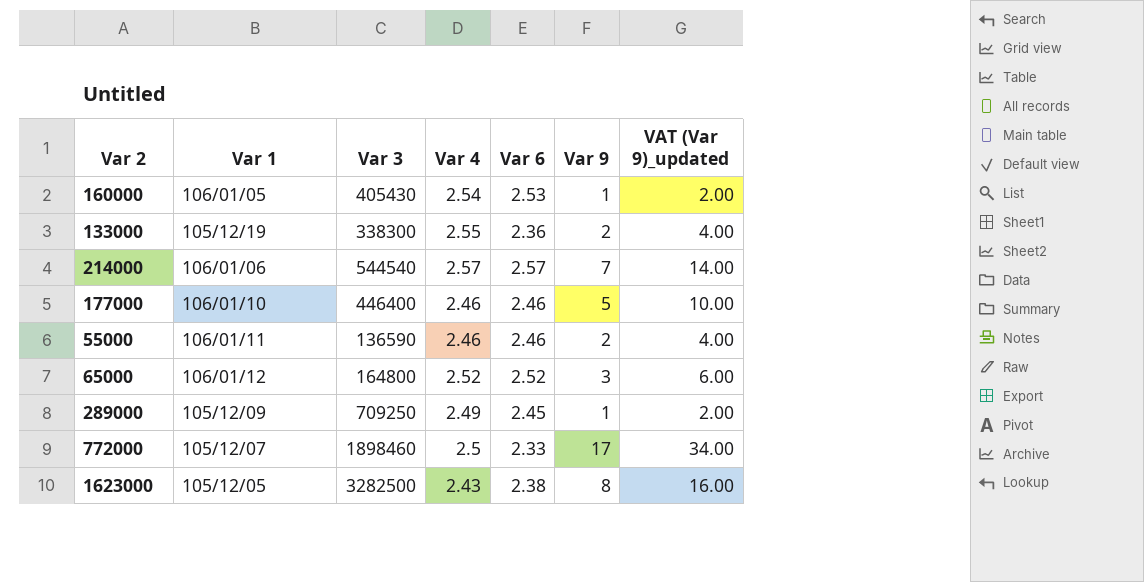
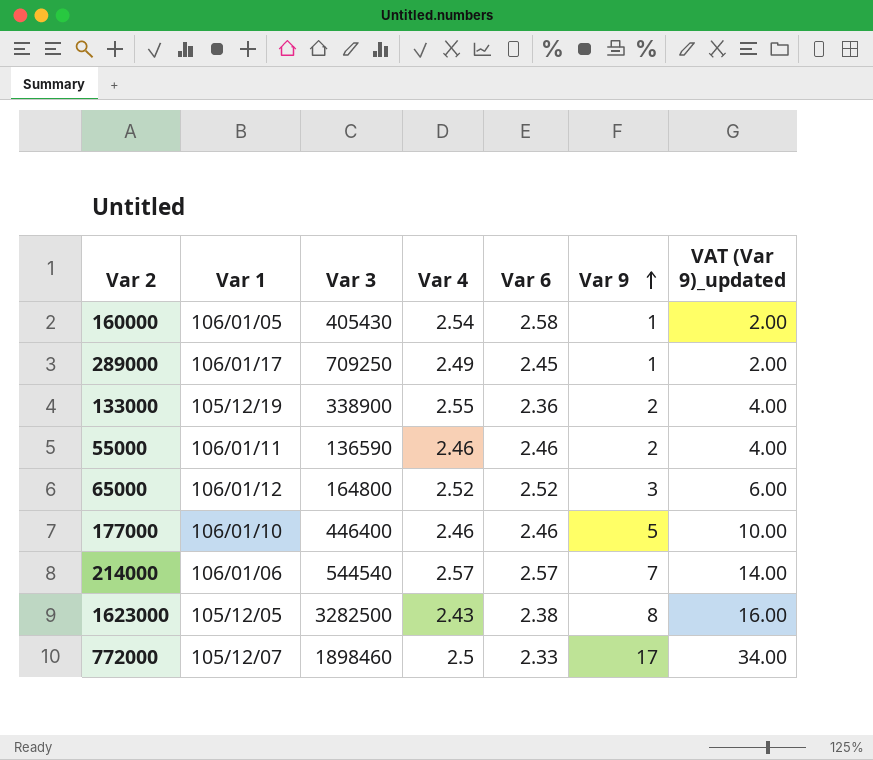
row order: none -> Var 9 ascending
160000 | Var 6: 2.53 -> 2.58
289000 | Var 1: 105/12/09 -> 106/01/17
133000 | Var 3: 338300 -> 338900

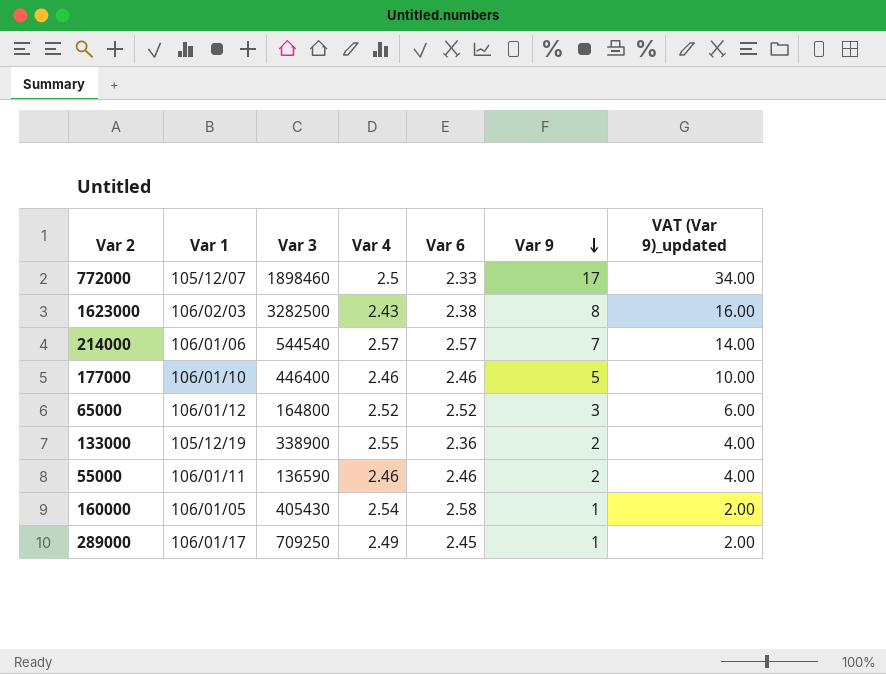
row order: Var 9 ascending -> Var 9 descending
1623000 | Var 1: 105/12/05 -> 106/02/03

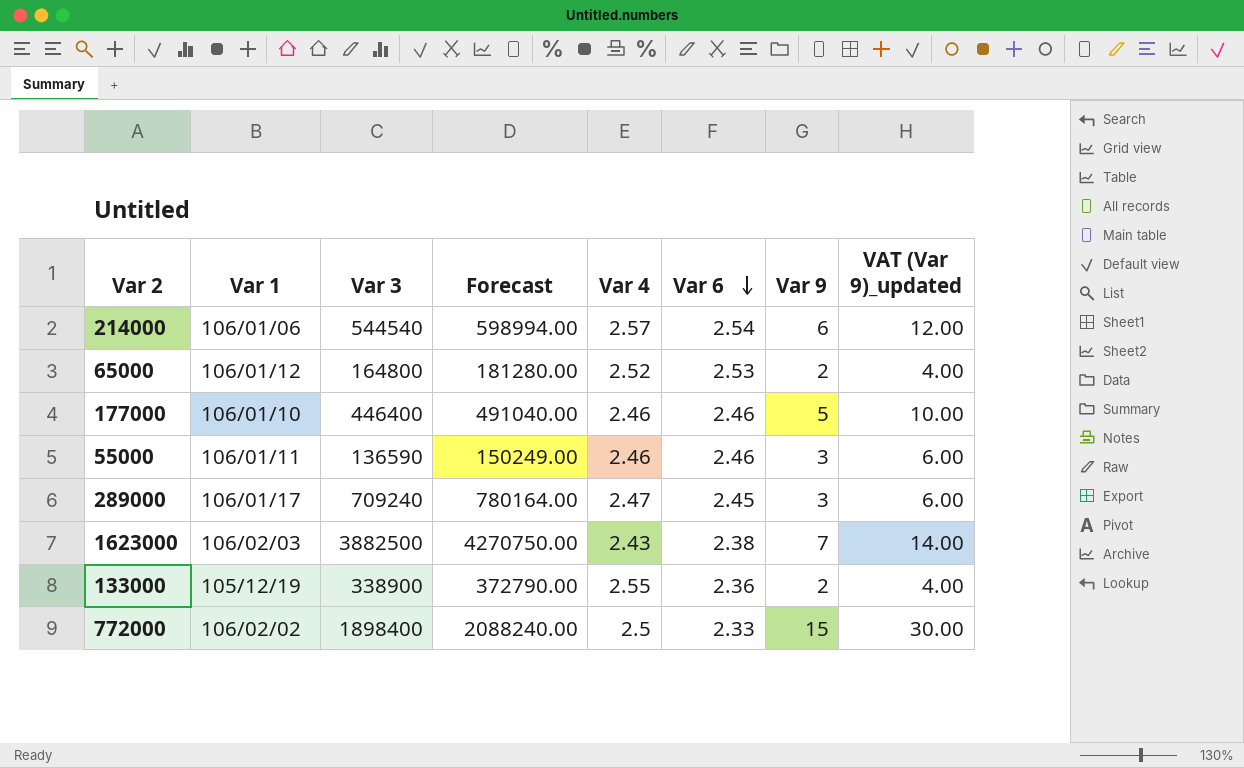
row order: Var 9 descending -> Var 6 descending
column Forecast | formula: none -> [Var 3] * 1.1
row 160000: 106/01/05 | 405430 | 2.54 | 2.58 | 1 | 2.00 -> none
214000 | Var 6: 2.57 -> 2.54
214000 | Var 9: 7 -> 6
214000 | VAT (Var 9)_updated: 14.00 -> 12.00
65000 | Var 6: 2.52 -> 2.53
65000 | Var 9: 3 -> 2
65000 | VAT (Var 9)_updated: 6.00 -> 4.00
55000 | Var 9: 2 -> 3
55000 | VAT (Var 9)_updated: 4.00 -> 6.00
289000 | Var 3: 709250 -> 709240
289000 | Var 4: 2.49 -> 2.47
289000 | Var 9: 1 -> 3
289000 | VAT (Var 9)_updated: 2.00 -> 6.00
1623000 | Var 3: 3282500 -> 3882500
1623000 | Var 9: 8 -> 7
1623000 | VAT (Var 9)_updated: 16.00 -> 14.00
772000 | Var 1: 105/12/07 -> 106/02/02
772000 | Var 3: 1898460 -> 1898400
772000 | Var 9: 17 -> 15
772000 | VAT (Var 9)_updated: 34.00 -> 30.00

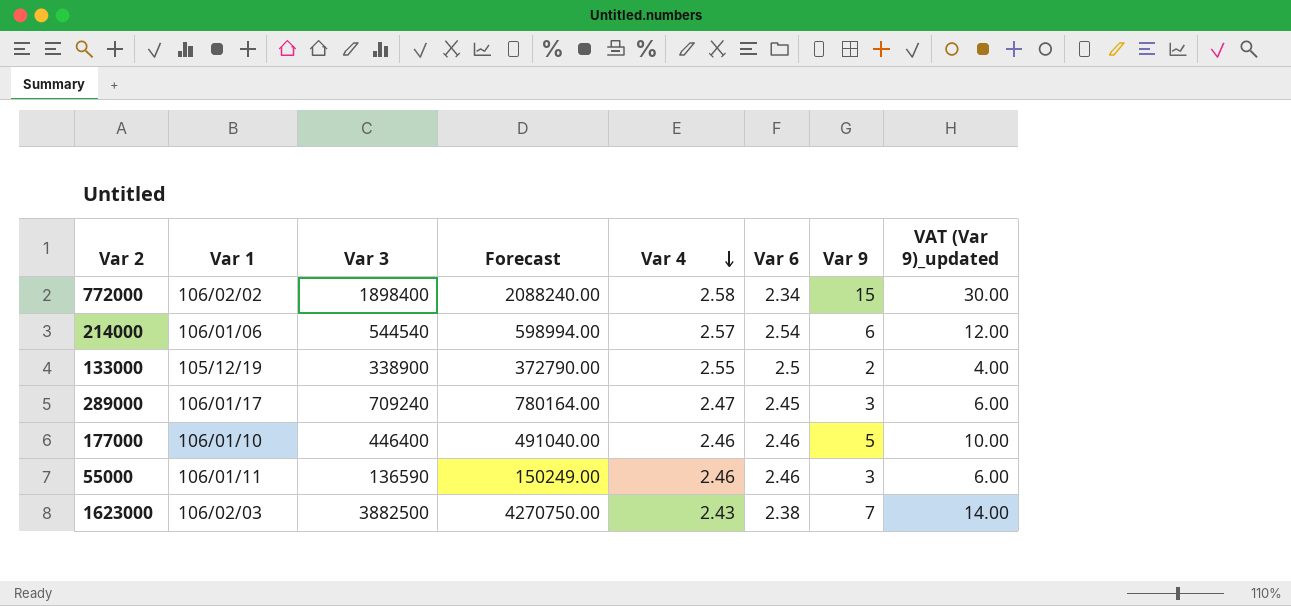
row order: Var 6 descending -> Var 4 descending
row 65000: 106/01/12 | 164800 | 181280.00 | 2.52 | 2.53 | 2 | 4.00 -> none
772000 | Var 4: 2.5 -> 2.58
772000 | Var 6: 2.33 -> 2.34
133000 | Var 6: 2.36 -> 2.5

